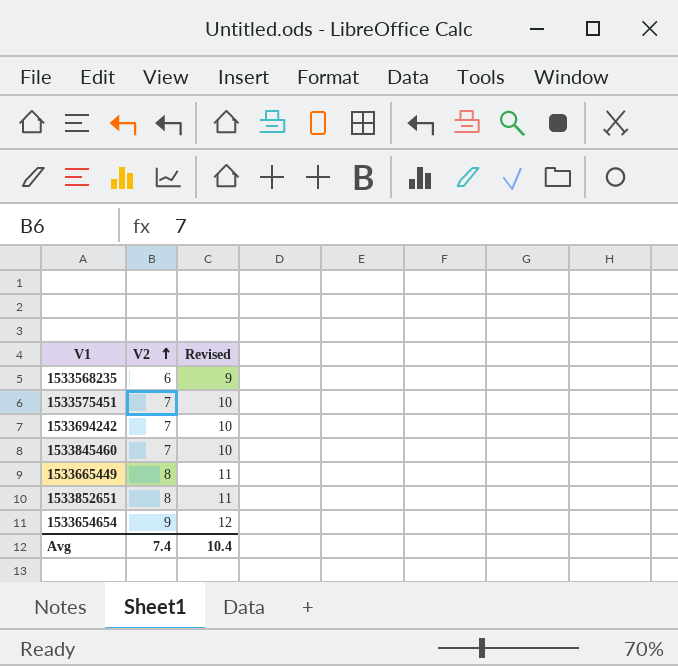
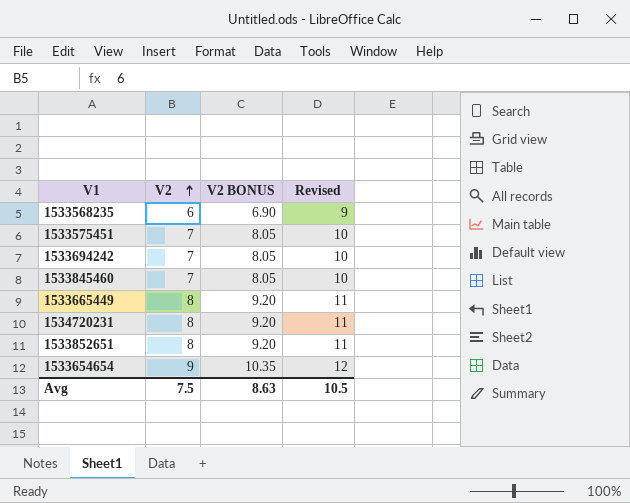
column V2 BONUS | formula: none -> [V2] * 1.15
row 1534720231: none -> 8 | 9.20 | 11
Avg | V2: 7.4 -> 7.5
Avg | Revised: 10.4 -> 10.5

